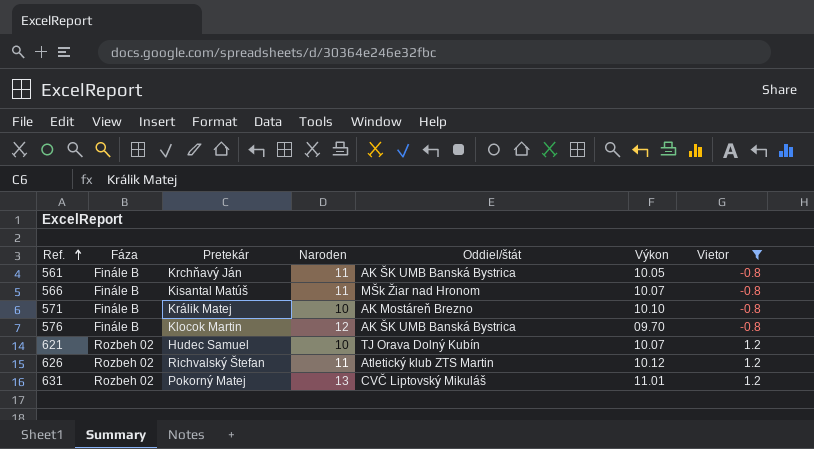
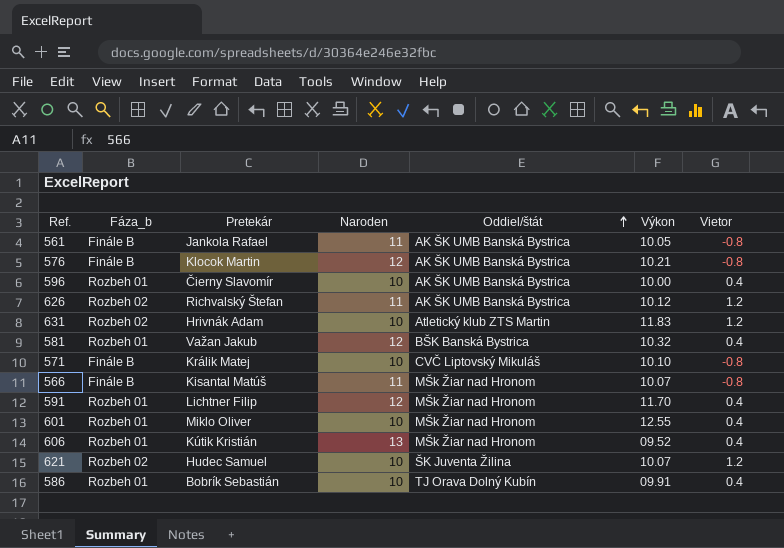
filter: Vietor != 0.4 -> none
row order: Ref. ascending -> Oddiel/štát ascending
column name: Fáza -> Fáza_b
561 | Pretekár: Krchňavý Ján -> Jankola Rafael
576 | Výkon: 09.70 -> 10.21
626 | Oddiel/štát: Atletický klub ZTS Martin -> AK ŠK UMB Banská Bystrica
631 | Pretekár: Pokorný Matej -> Hrivnák Adam
631 | Naroden: 13 -> 10
631 | Oddiel/štát: CVČ Liptovský Mikuláš -> Atletický klub ZTS Martin
631 | Výkon: 11.01 -> 11.83
571 | Oddiel/štát: AK Mostáreň Brezno -> CVČ Liptovský Mikuláš
621 | Oddiel/štát: TJ Orava Dolný Kubín -> ŠK Juventa Žilina

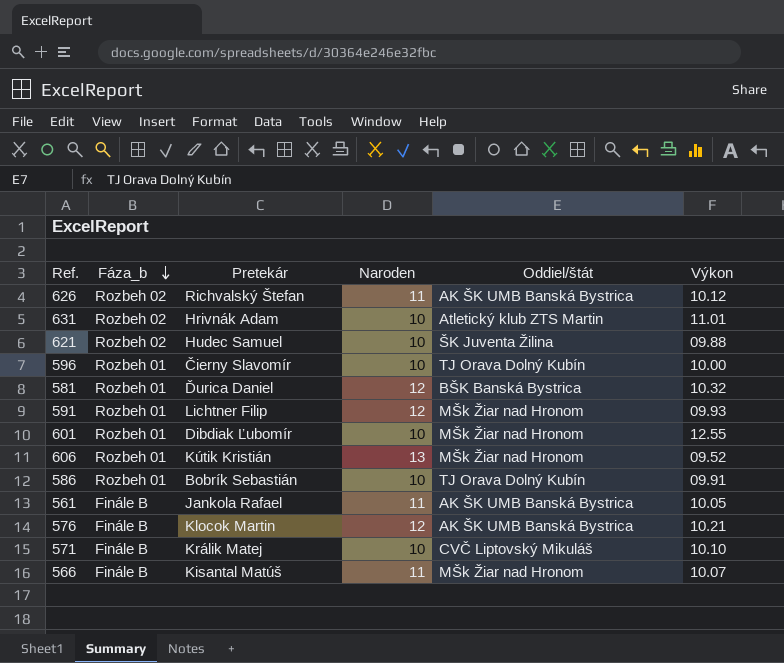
row order: Oddiel/štát ascending -> Fáza_b descending
column Vietor | position: 7 -> none
631 | Výkon: 11.83 -> 11.01
621 | Výkon: 10.07 -> 09.88
596 | Oddiel/štát: AK ŠK UMB Banská Bystrica -> TJ Orava Dolný Kubín
581 | Pretekár: Važan Jakub -> Ďurica Daniel
591 | Výkon: 11.70 -> 09.93
601 | Pretekár: Miklo Oliver -> Dibdiak Ľubomír

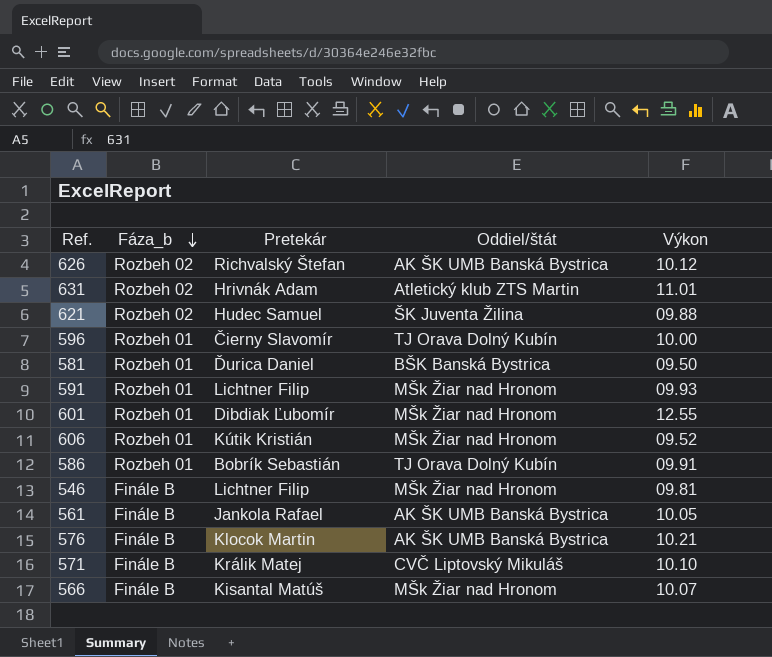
column Naroden | position: 4 -> none
581 | Výkon: 10.32 -> 09.50
row 546: none -> Finále B | Lichtner Filip | MŠk Žiar nad Hronom | 09.81

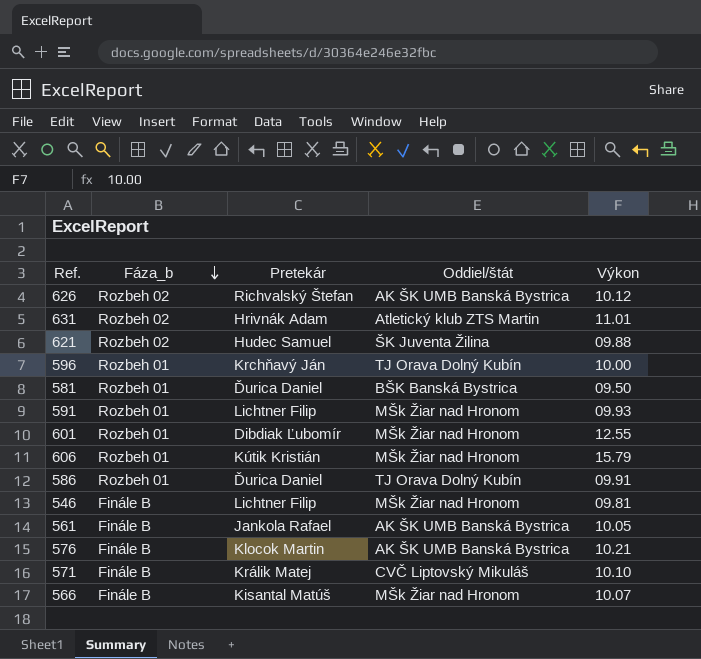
596 | Pretekár: Čierny Slavomír -> Krchňavý Ján
606 | Výkon: 09.52 -> 15.79
586 | Pretekár: Bobrík Sebastián -> Ďurica Daniel

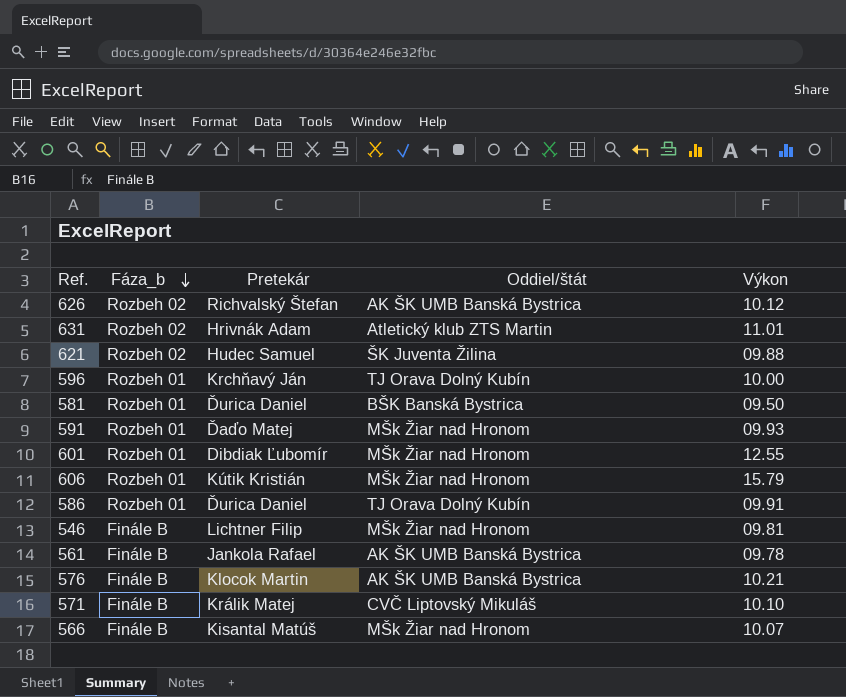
591 | Pretekár: Lichtner Filip -> Ďaďo Matej
561 | Výkon: 10.05 -> 09.78

